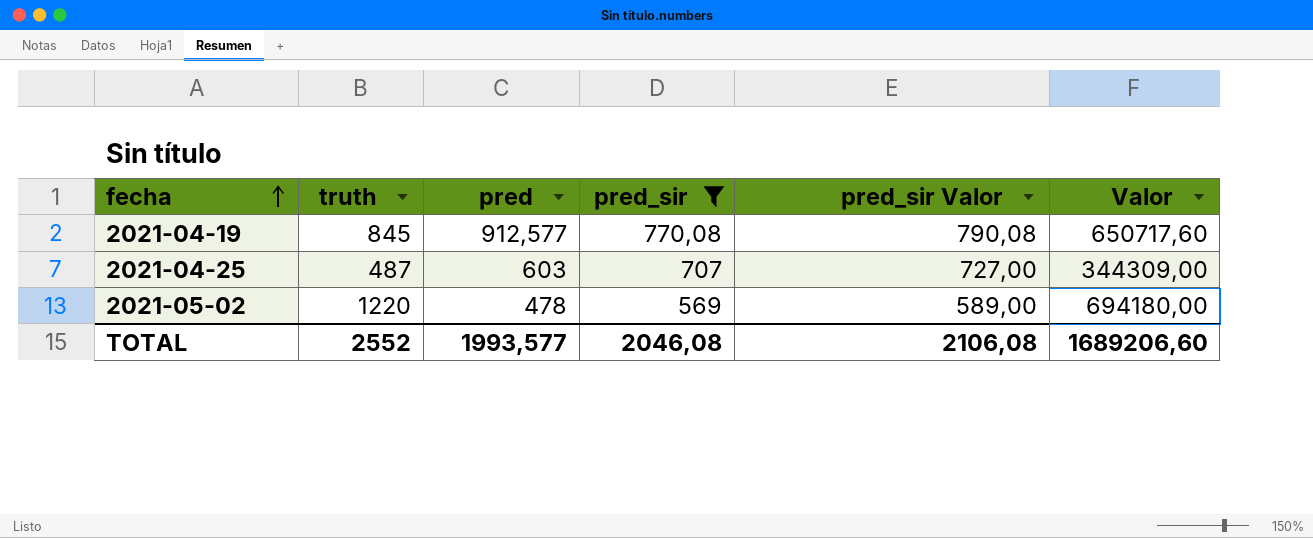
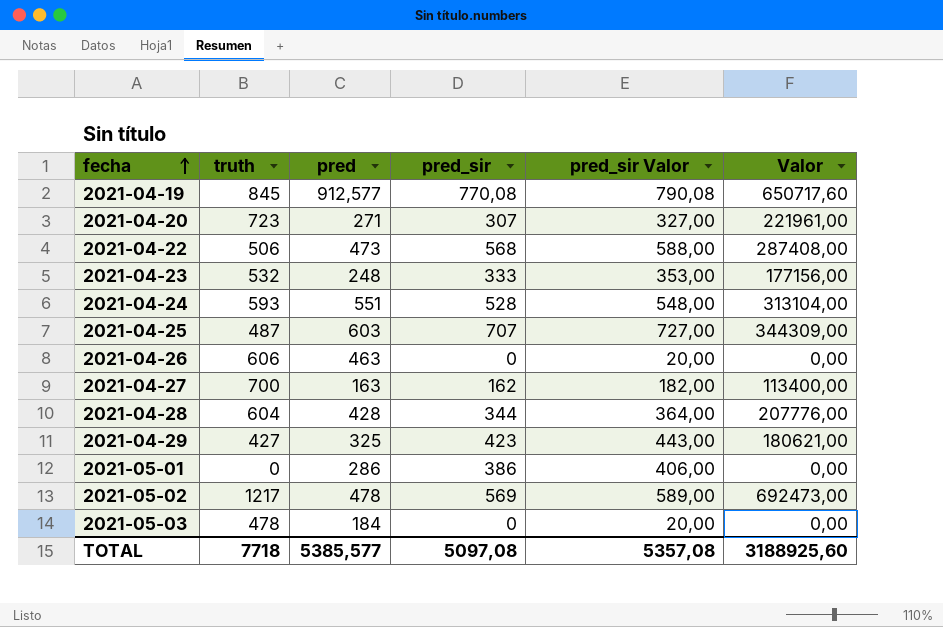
filter: pred_sir >= 569 -> none
2021-05-02 | truth: 1220 -> 1217
2021-05-02 | Valor: 694180,00 -> 692473,00
TOTAL | truth: 2552 -> 7718
TOTAL | pred: 1993,577 -> 5385,577
TOTAL | pred_sir: 2046,08 -> 5097,08
TOTAL | pred_sir Valor: 2106,08 -> 5357,08
TOTAL | Valor: 1689206,60 -> 3188925,60

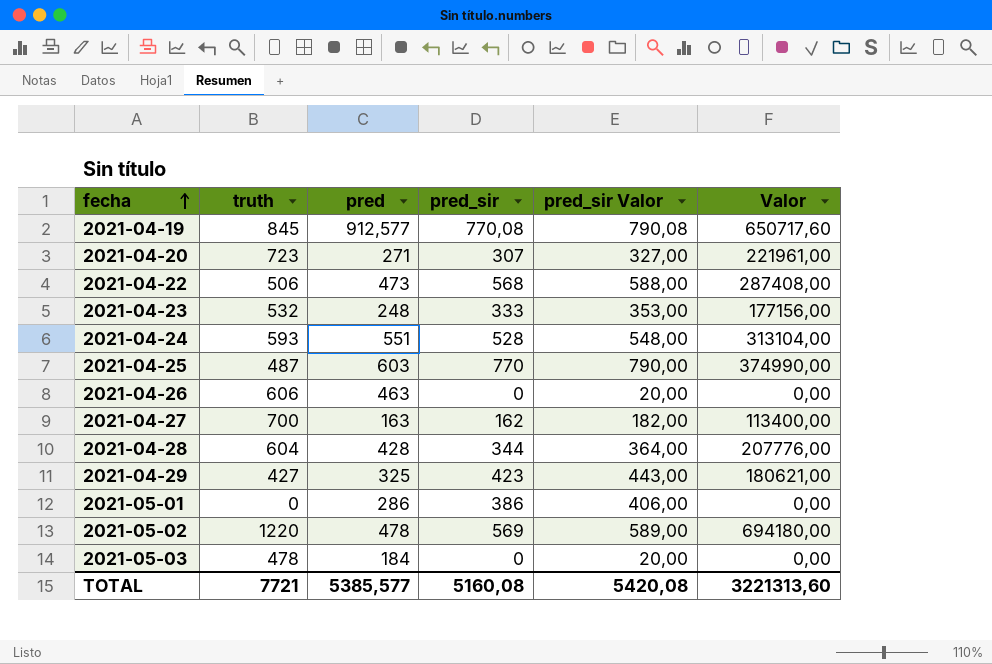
2021-04-25 | pred_sir: 707 -> 770
2021-04-25 | pred_sir Valor: 727,00 -> 790,00
2021-04-25 | Valor: 344309,00 -> 374990,00
2021-05-02 | truth: 1217 -> 1220
2021-05-02 | Valor: 692473,00 -> 694180,00
TOTAL | truth: 7718 -> 7721
TOTAL | pred_sir: 5097,08 -> 5160,08
TOTAL | pred_sir Valor: 5357,08 -> 5420,08
TOTAL | Valor: 3188925,60 -> 3221313,60

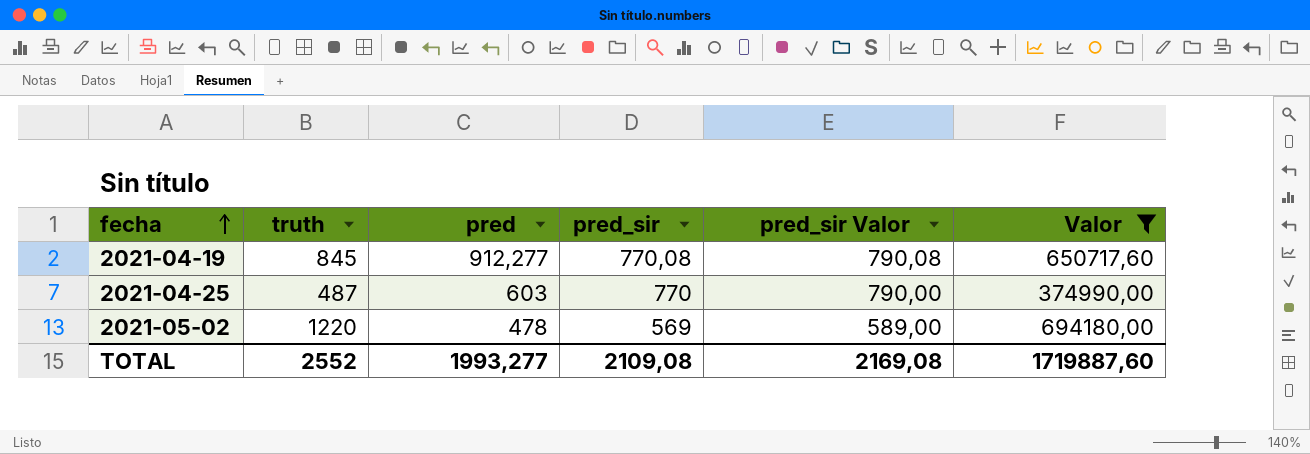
filter: none -> Valor >= 374990,00
2021-04-19 | pred: 912,577 -> 912,277
TOTAL | truth: 7721 -> 2552
TOTAL | pred: 5385,577 -> 1993,277
TOTAL | pred_sir: 5160,08 -> 2109,08
TOTAL | pred_sir Valor: 5420,08 -> 2169,08
TOTAL | Valor: 3221313,60 -> 1719887,60

